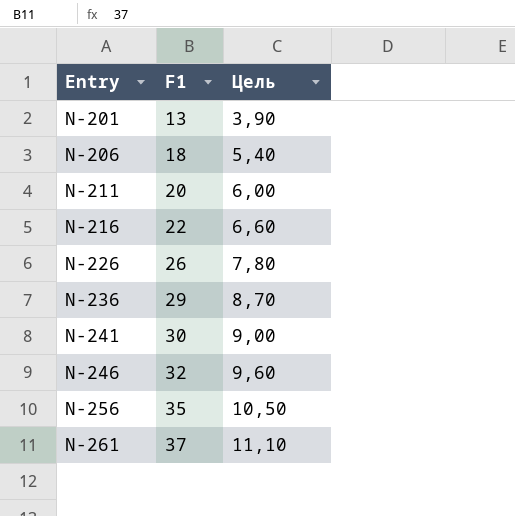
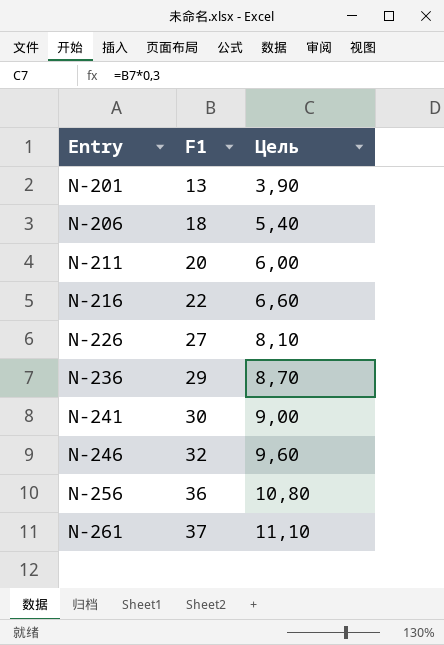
N-226 | F1: 26 -> 27
N-226 | Цель: 7,80 -> 8,10
N-256 | F1: 35 -> 36
N-256 | Цель: 10,50 -> 10,80

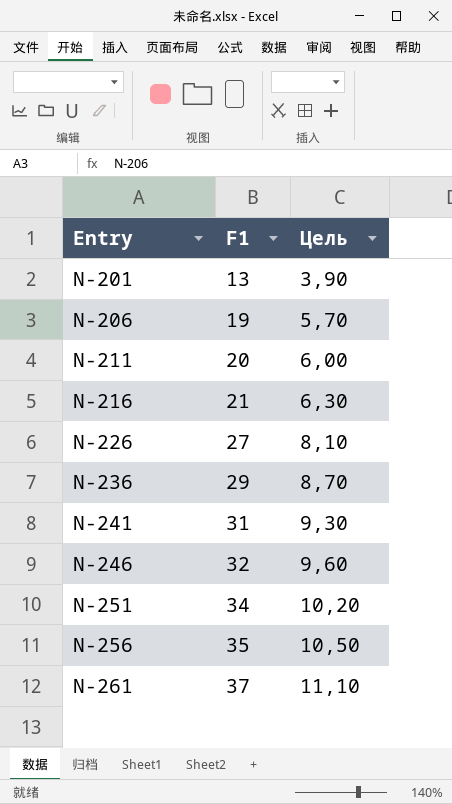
N-206 | F1: 18 -> 19
N-206 | Цель: 5,40 -> 5,70
N-216 | F1: 22 -> 21
N-216 | Цель: 6,60 -> 6,30
N-241 | F1: 30 -> 31
N-241 | Цель: 9,00 -> 9,30
row N-251: none -> 34 | 10,20
N-256 | F1: 36 -> 35
N-256 | Цель: 10,80 -> 10,50

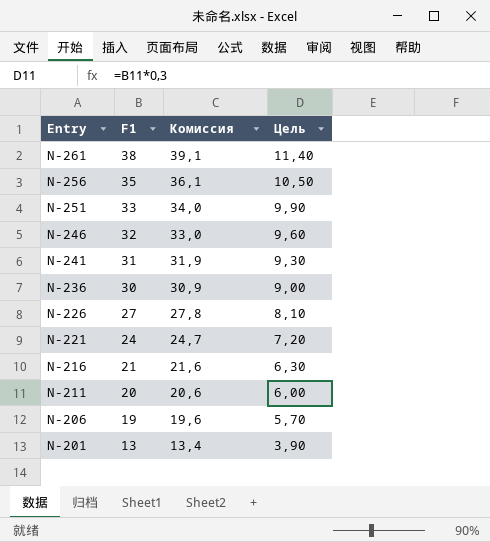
row order: Entry ascending -> Entry descending
column Комиссия | formula: none -> [F1] * 1,03
N-261 | F1: 37 -> 38
N-261 | Цель: 11,10 -> 11,40
N-251 | F1: 34 -> 33
N-251 | Цель: 10,20 -> 9,90
N-236 | F1: 29 -> 30
N-236 | Цель: 8,70 -> 9,00
row N-221: none -> 24 | 24,7 | 7,20

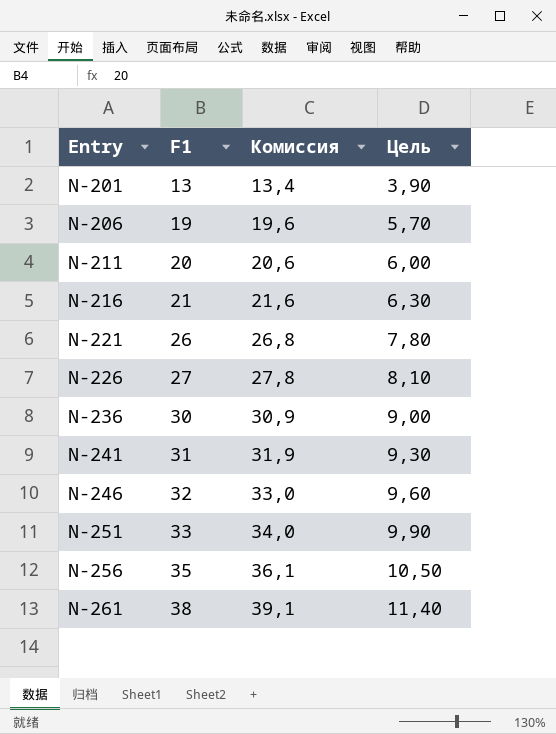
row order: Entry descending -> Entry ascending
N-221 | F1: 24 -> 26
N-221 | Комиссия: 24,7 -> 26,8
N-221 | Цель: 7,20 -> 7,80

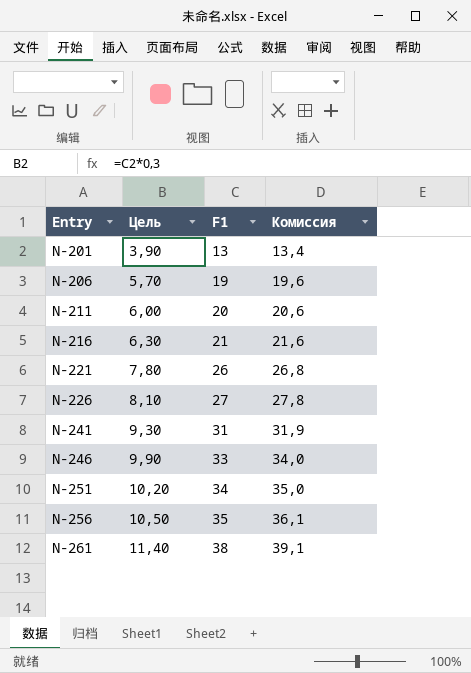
column Цель | position: 4 -> 2
row N-236: 30 | 30,9 | 9,00 -> none
N-246 | Цель: 9,60 -> 9,90
N-246 | F1: 32 -> 33
N-246 | Комиссия: 33,0 -> 34,0
N-251 | Цель: 9,90 -> 10,20
N-251 | F1: 33 -> 34
N-251 | Комиссия: 34,0 -> 35,0

